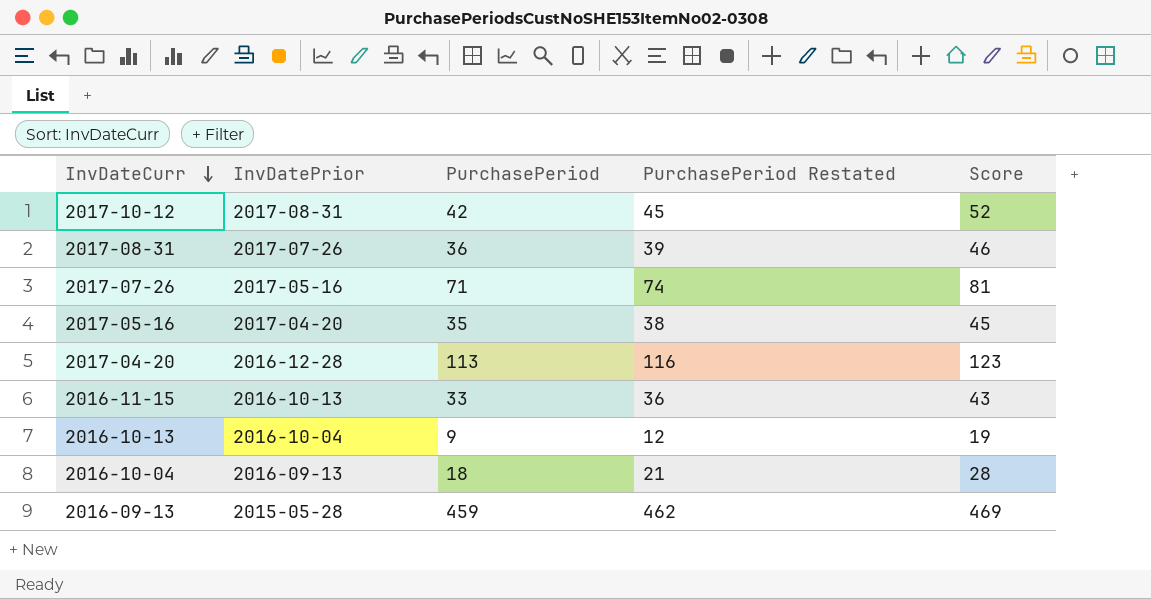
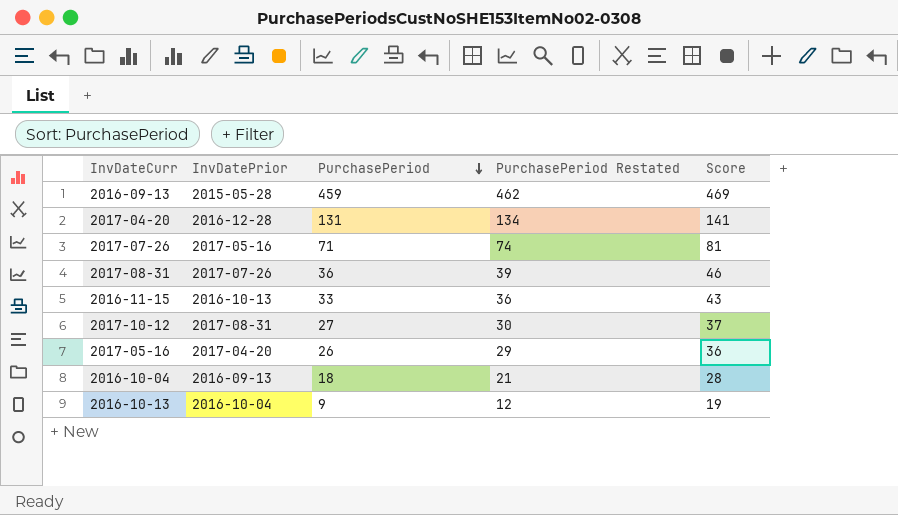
row order: InvDateCurr descending -> PurchasePeriod descending
2017-04-20 | PurchasePeriod: 113 -> 131
2017-04-20 | PurchasePeriod Restated: 116 -> 134
2017-04-20 | Score: 123 -> 141
2017-10-12 | PurchasePeriod: 42 -> 27
2017-10-12 | PurchasePeriod Restated: 45 -> 30
2017-10-12 | Score: 52 -> 37
2017-05-16 | PurchasePeriod: 35 -> 26
2017-05-16 | PurchasePeriod Restated: 38 -> 29
2017-05-16 | Score: 45 -> 36

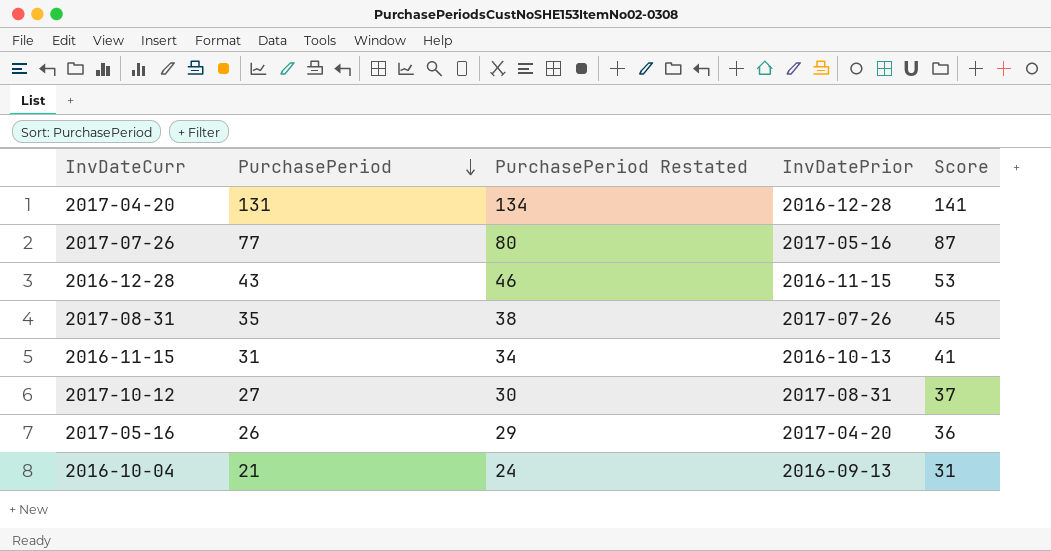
column InvDatePrior | position: 2 -> 4
row 2016-09-13: 2015-05-28 | 459 | 462 | 469 -> none
row 2016-10-13: 2016-10-04 | 9 | 12 | 19 -> none
2017-07-26 | PurchasePeriod: 71 -> 77
2017-07-26 | PurchasePeriod Restated: 74 -> 80
2017-07-26 | Score: 81 -> 87
row 2016-12-28: none -> 43 | 46 | 2016-11-15 | 53
2017-08-31 | PurchasePeriod: 36 -> 35
2017-08-31 | PurchasePeriod Restated: 39 -> 38
2017-08-31 | Score: 46 -> 45
2016-11-15 | PurchasePeriod: 33 -> 31
2016-11-15 | PurchasePeriod Restated: 36 -> 34
2016-11-15 | Score: 43 -> 41
2016-10-04 | PurchasePeriod: 18 -> 21
2016-10-04 | PurchasePeriod Restated: 21 -> 24
2016-10-04 | Score: 28 -> 31

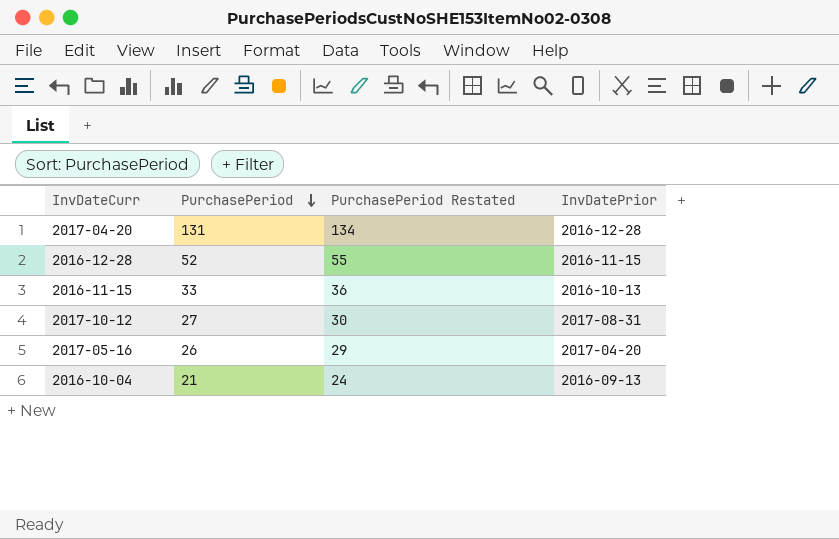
column Score | formula: [PurchasePeriod] + 10 -> none
row 2017-07-26: 77 | 80 | 2017-05-16 | 87 -> none
row 2017-08-31: 35 | 38 | 2017-07-26 | 45 -> none
2016-12-28 | PurchasePeriod: 43 -> 52
2016-12-28 | PurchasePeriod Restated: 46 -> 55
2016-11-15 | PurchasePeriod: 31 -> 33
2016-11-15 | PurchasePeriod Restated: 34 -> 36

